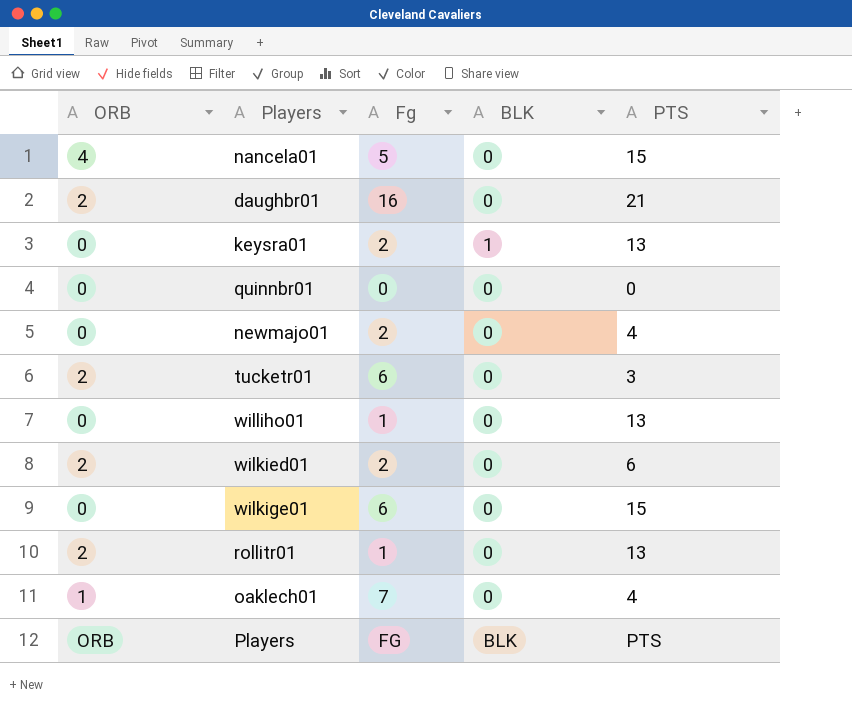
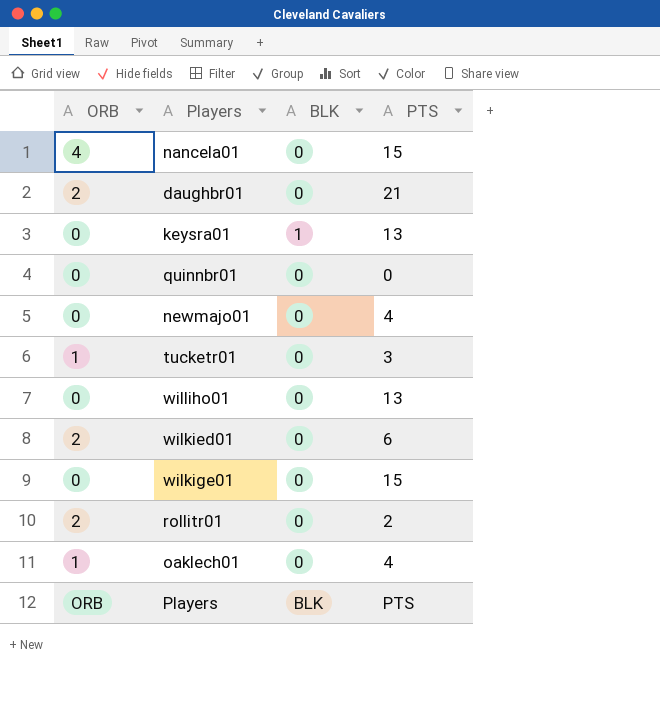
column Fg | position: 3 -> none
tucketr01 | ORB: 2 -> 1
rollitr01 | PTS: 13 -> 2

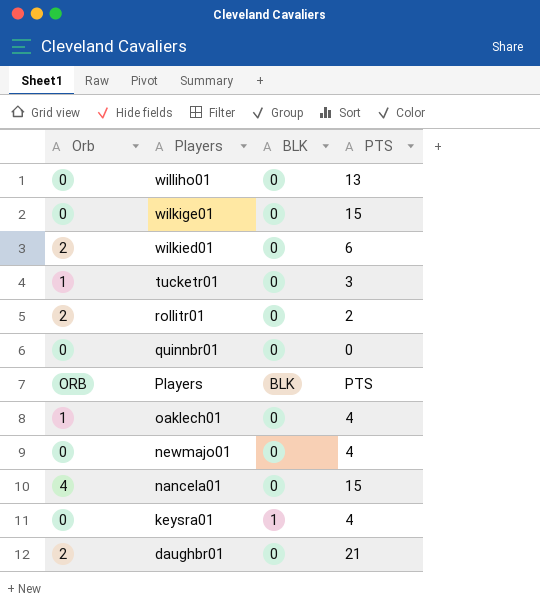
row order: none -> Players descending
column name: ORB -> Orb
keysra01 | PTS: 13 -> 4

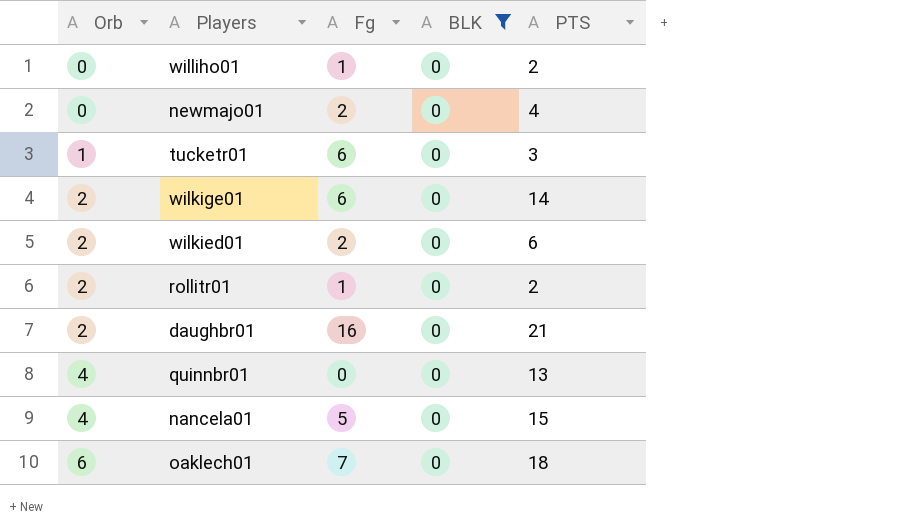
filter: none -> BLK = 0
row order: Players descending -> Orb ascending
column Fg | position: none -> 3
williho01 | PTS: 13 -> 2
wilkige01 | Orb: 0 -> 2
wilkige01 | PTS: 15 -> 14
quinnbr01 | Orb: 0 -> 4
quinnbr01 | PTS: 0 -> 13
oaklech01 | Orb: 1 -> 6
oaklech01 | PTS: 4 -> 18

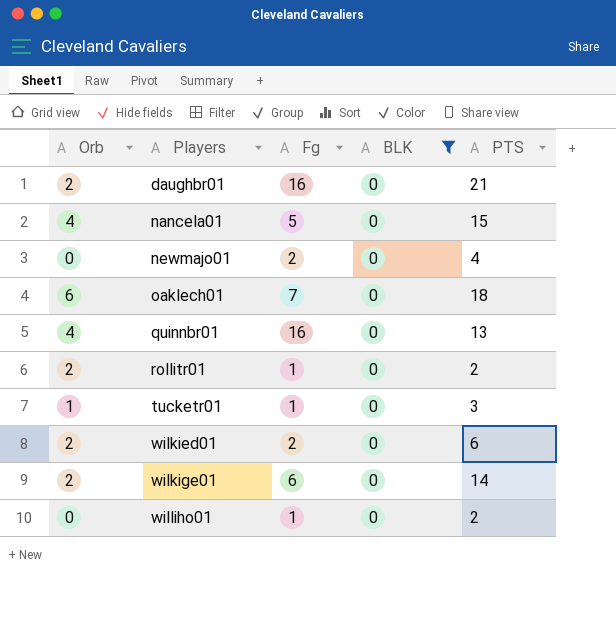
row order: Orb ascending -> Players ascending
quinnbr01 | Fg: 0 -> 16
tucketr01 | Fg: 6 -> 1

